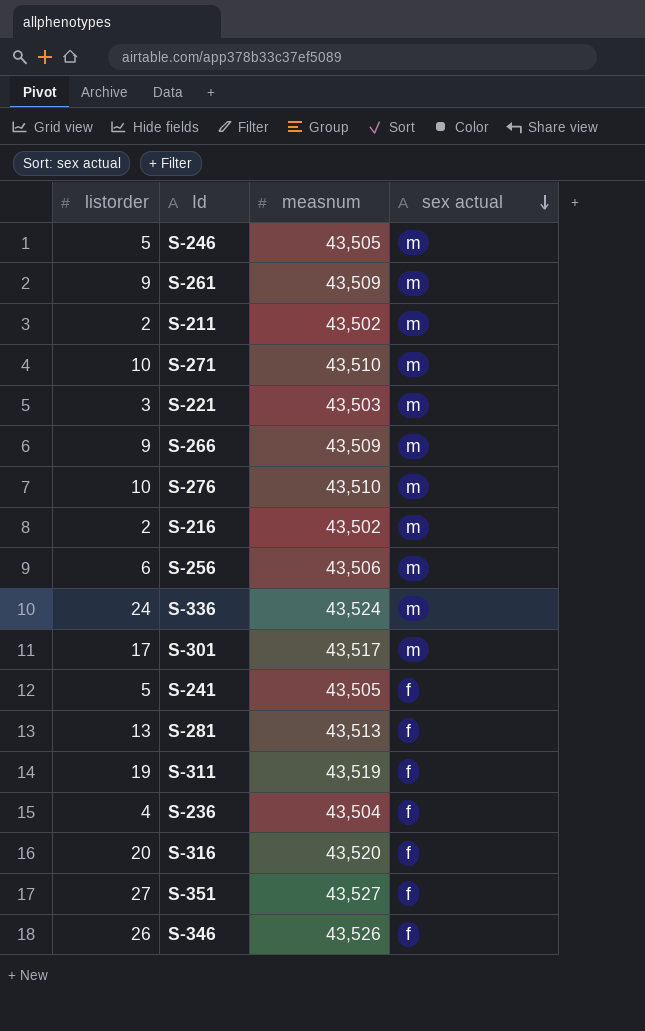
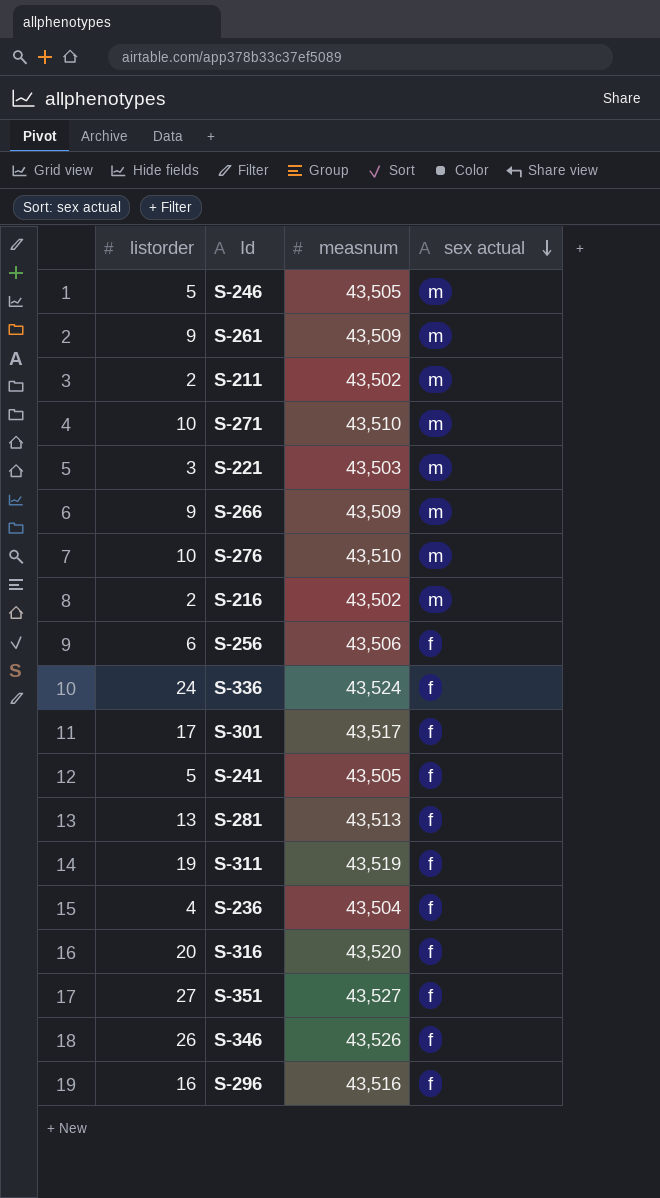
S-256 | sex actual: m -> f
S-336 | sex actual: m -> f
S-301 | sex actual: m -> f
row S-296: none -> 16 | 43,516 | f

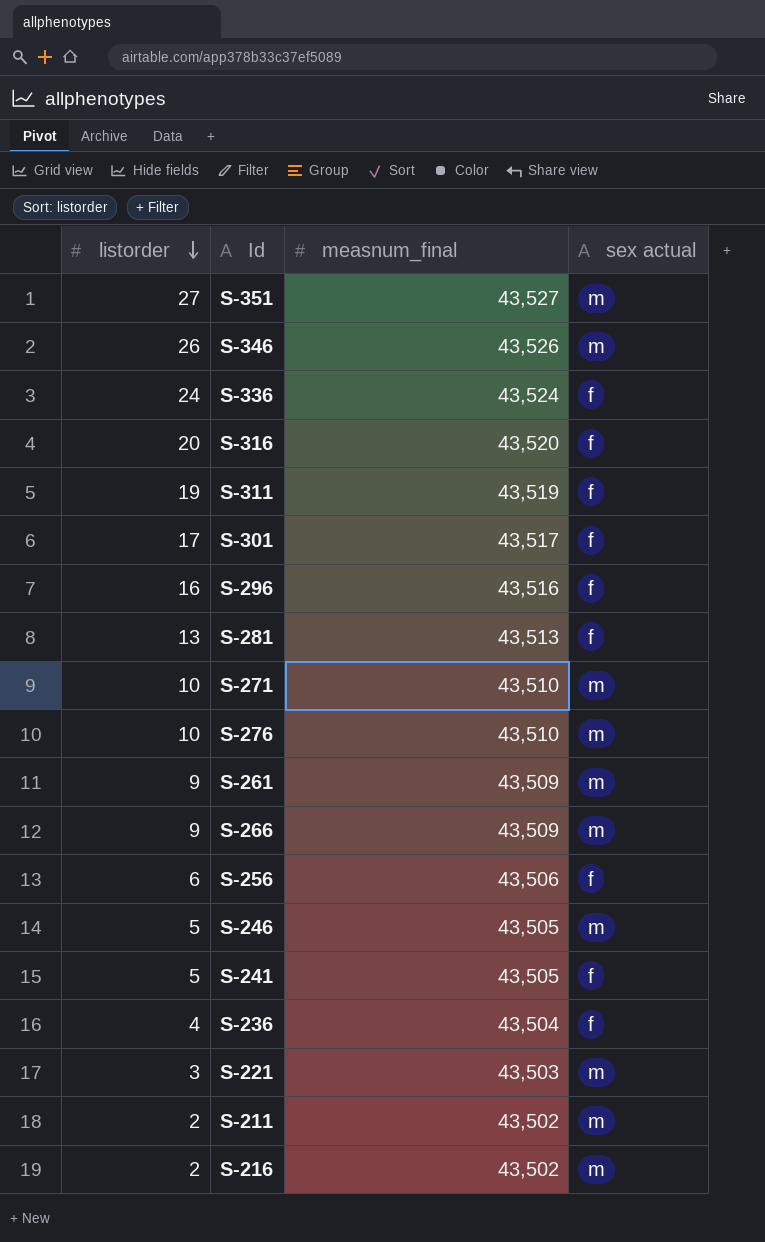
row order: sex actual descending -> listorder descending
column name: measnum -> measnum_final
S-351 | sex actual: f -> m
S-346 | sex actual: f -> m

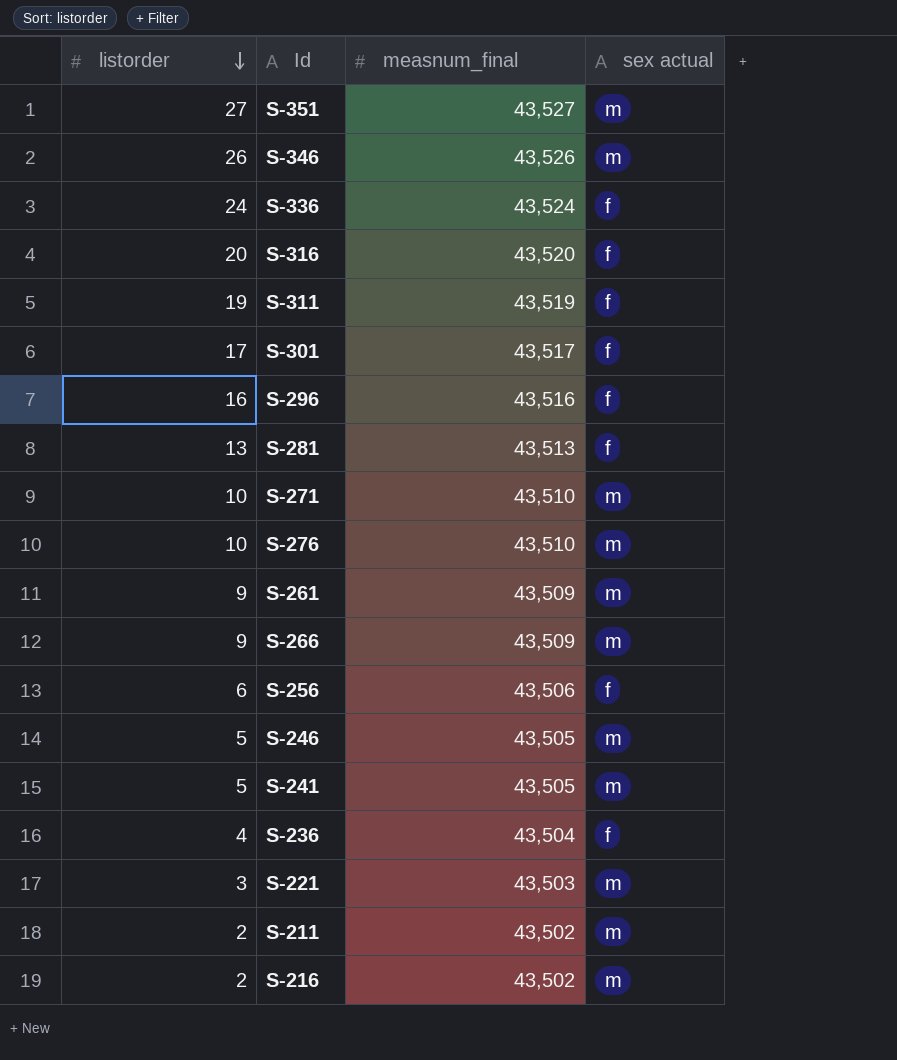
S-241 | sex actual: f -> m

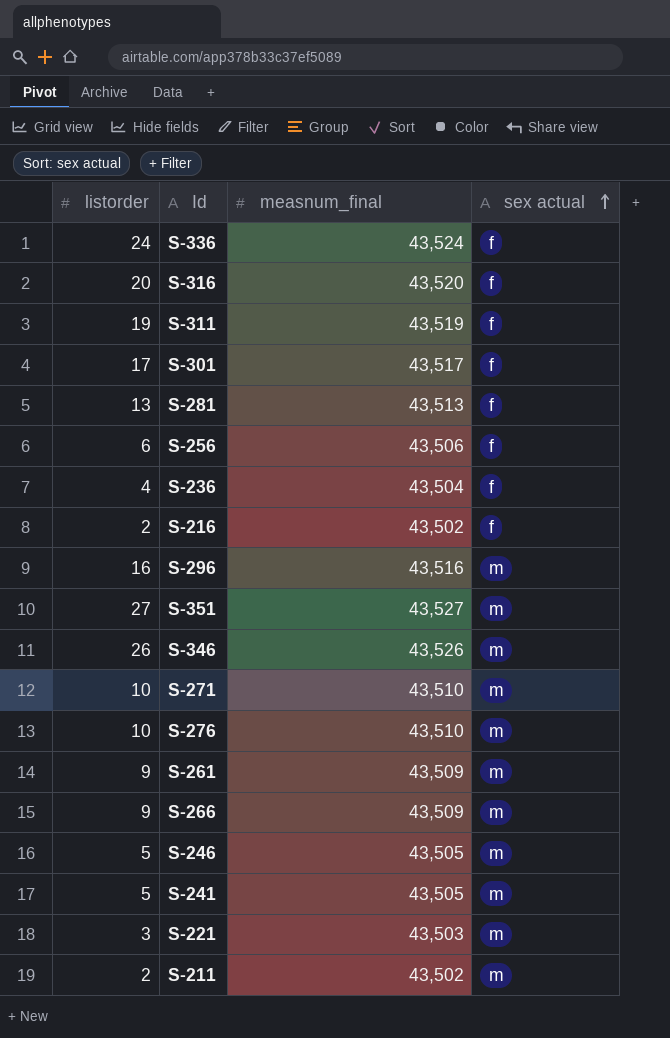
row order: listorder descending -> sex actual ascending
S-216 | sex actual: m -> f
S-296 | sex actual: f -> m

